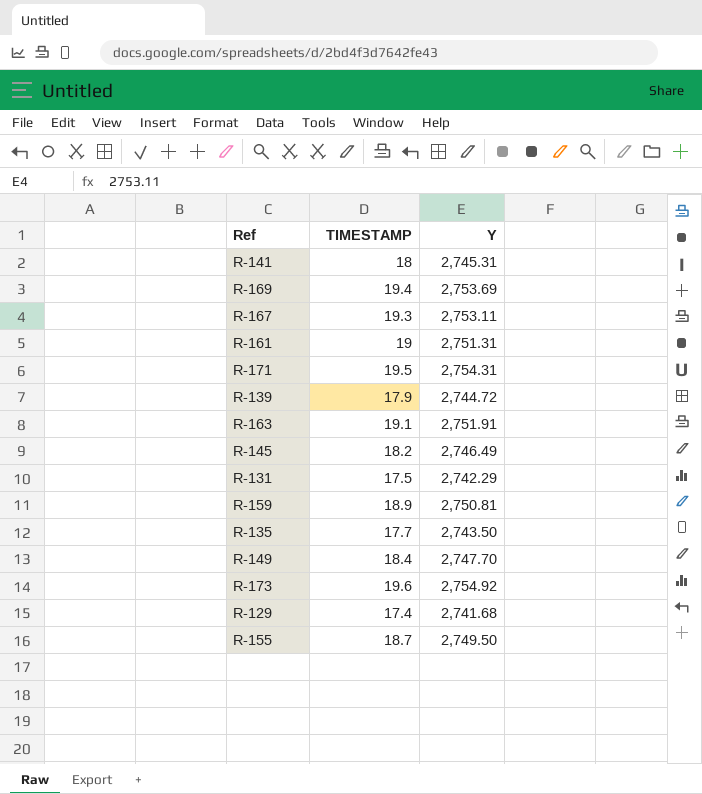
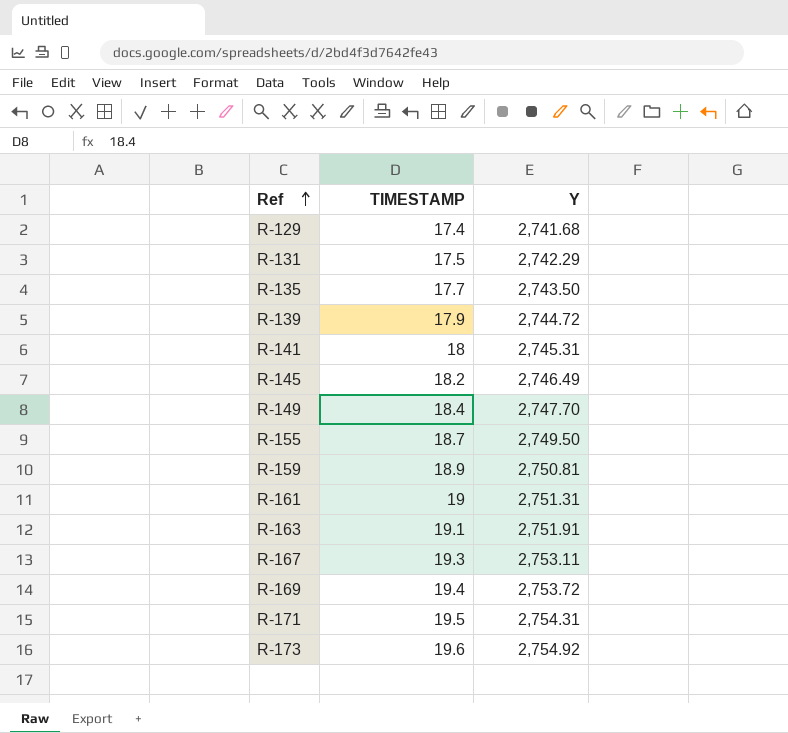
row order: none -> Ref ascending
R-169 | Y: 2,753.69 -> 2,753.72

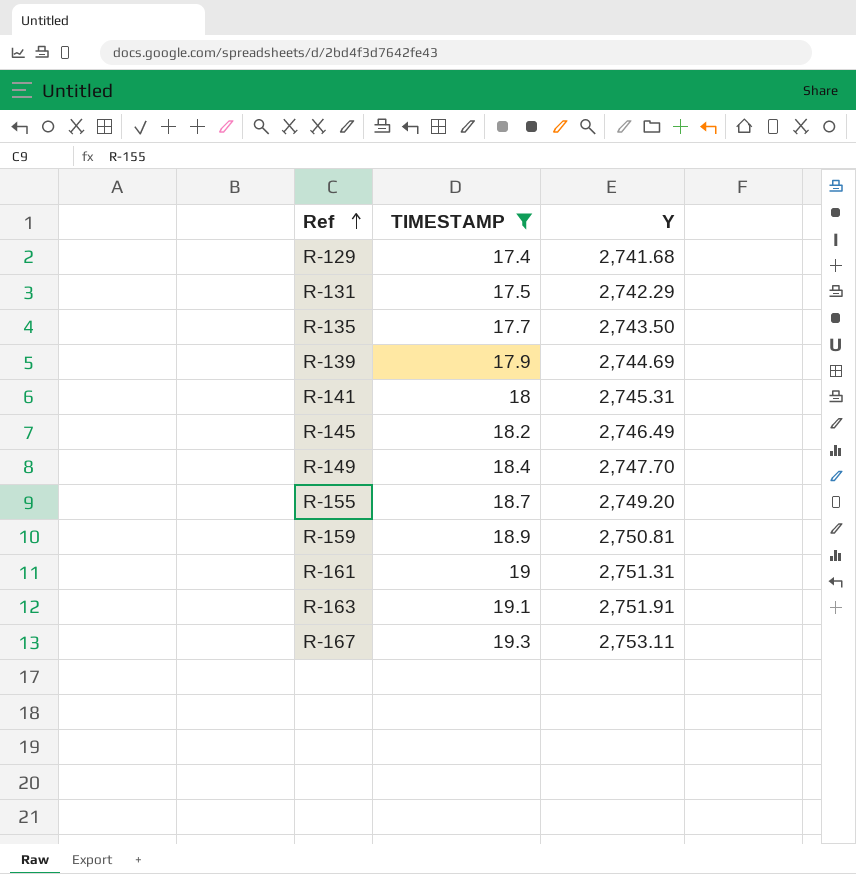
filter: none -> TIMESTAMP <= 19.3
R-139 | Y: 2,744.72 -> 2,744.69
R-155 | Y: 2,749.50 -> 2,749.20

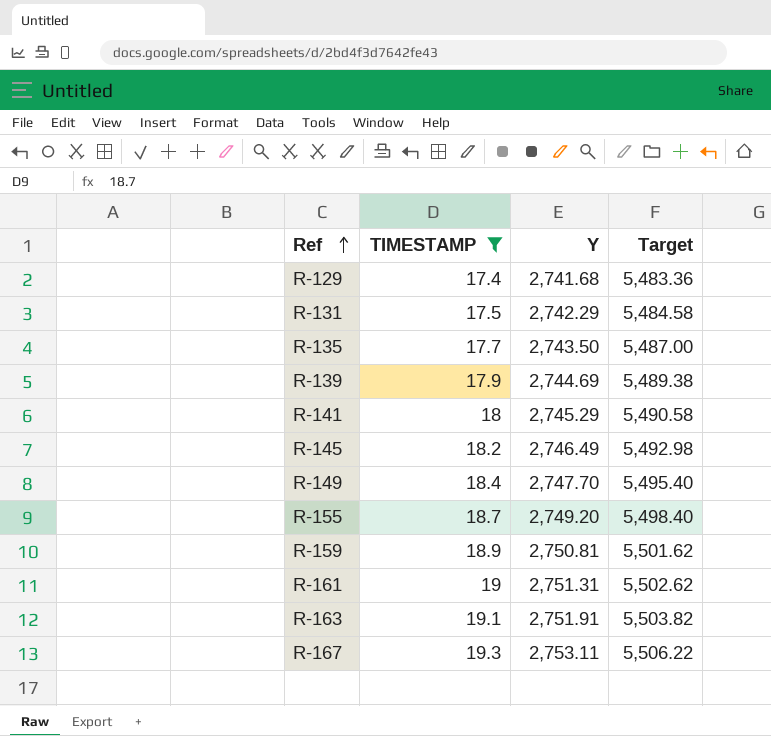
column Target | formula: none -> [Y] * 2
R-141 | Y: 2,745.31 -> 2,745.29

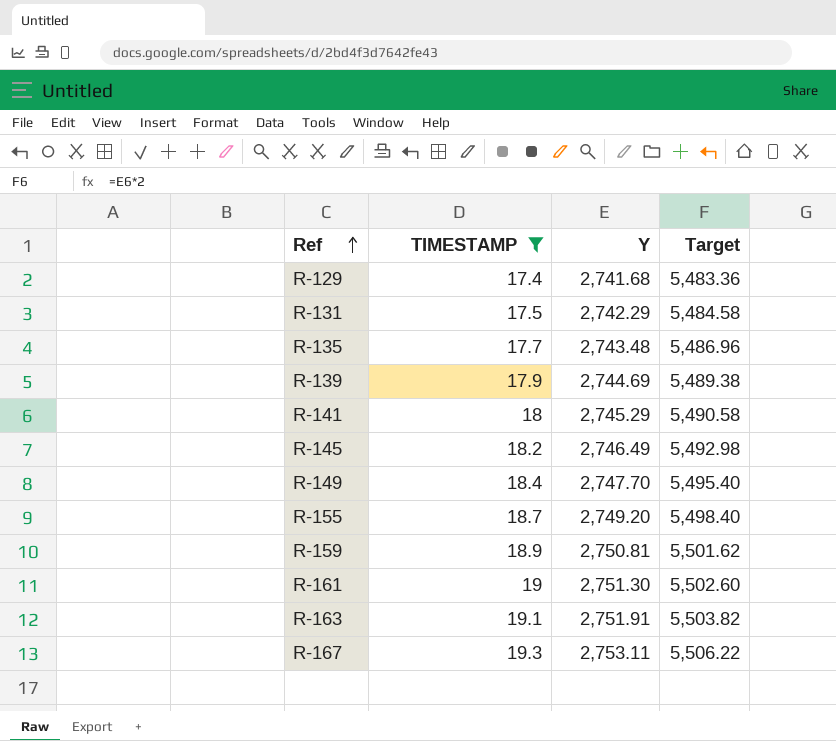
R-135 | Y: 2,743.50 -> 2,743.48
R-135 | Target: 5,487.00 -> 5,486.96
R-161 | Y: 2,751.31 -> 2,751.30
R-161 | Target: 5,502.62 -> 5,502.60

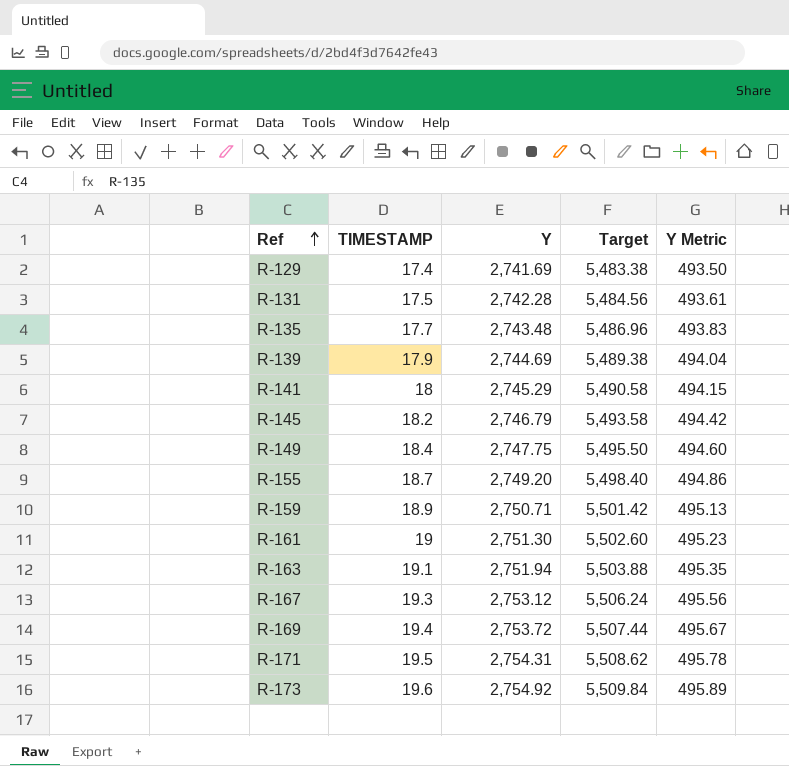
filter: TIMESTAMP <= 19.3 -> none
column Y Metric | formula: none -> [Y] * 0.18
R-129 | Y: 2,741.68 -> 2,741.69
R-129 | Target: 5,483.36 -> 5,483.38
R-131 | Y: 2,742.29 -> 2,742.28
R-131 | Target: 5,484.58 -> 5,484.56
R-145 | Y: 2,746.49 -> 2,746.79
R-145 | Target: 5,492.98 -> 5,493.58
R-149 | Y: 2,747.70 -> 2,747.75
R-149 | Target: 5,495.40 -> 5,495.50
R-159 | Y: 2,750.81 -> 2,750.71
R-159 | Target: 5,501.62 -> 5,501.42
R-163 | Y: 2,751.91 -> 2,751.94
R-163 | Target: 5,503.82 -> 5,503.88
R-167 | Y: 2,753.11 -> 2,753.12
R-167 | Target: 5,506.22 -> 5,506.24

